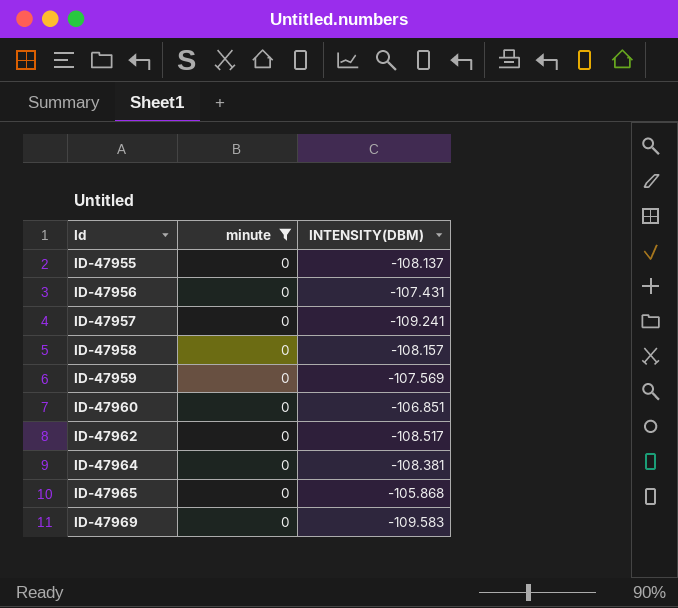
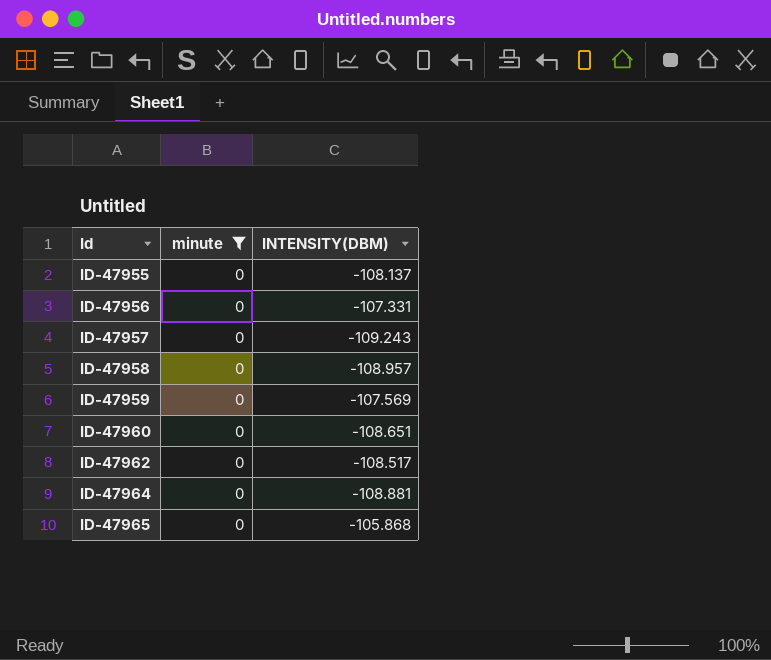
row ID-47969: 0 | -109.583 -> none
ID-47956 | INTENSITY(DBM): -107.431 -> -107.331
ID-47957 | INTENSITY(DBM): -109.241 -> -109.243
ID-47958 | INTENSITY(DBM): -108.157 -> -108.957
ID-47960 | INTENSITY(DBM): -106.851 -> -108.651
ID-47964 | INTENSITY(DBM): -108.381 -> -108.881

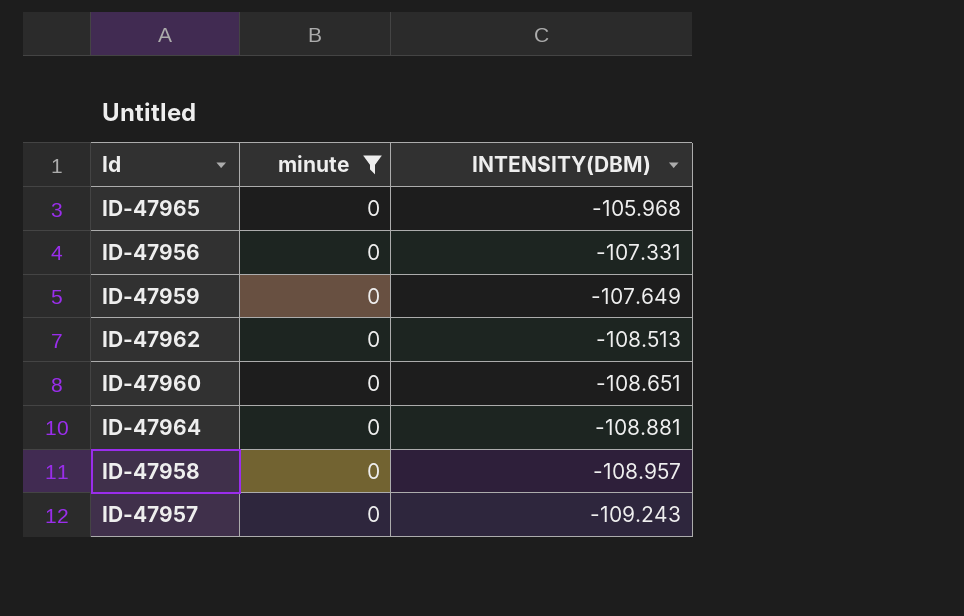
row order: Id ascending -> INTENSITY(DBM) descending
row ID-47955: 0 | -108.137 -> none
ID-47965 | INTENSITY(DBM): -105.868 -> -105.968
ID-47959 | INTENSITY(DBM): -107.569 -> -107.649
ID-47962 | INTENSITY(DBM): -108.517 -> -108.513

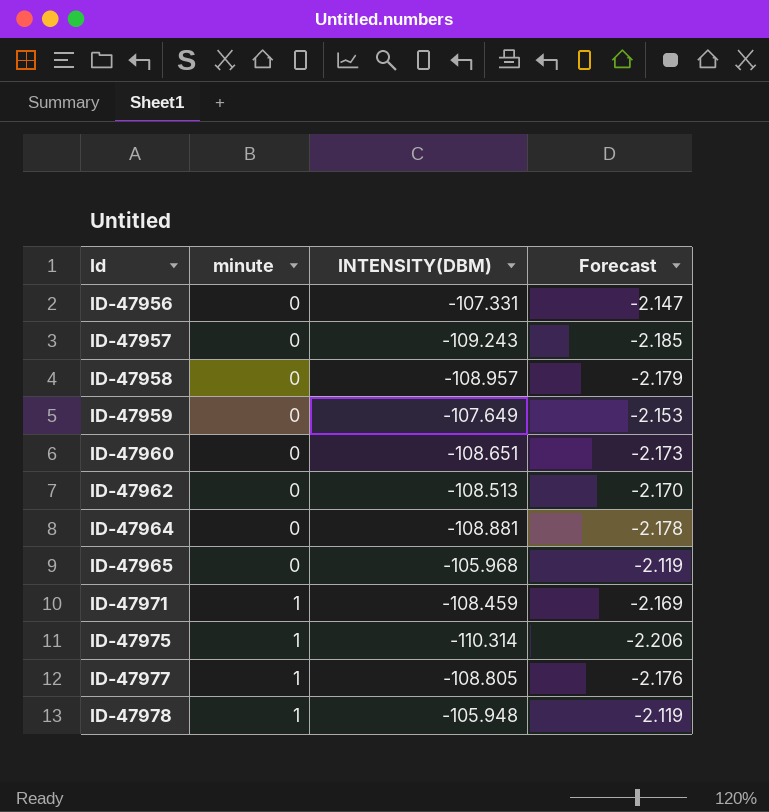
filter: minute = 0 -> none
row order: INTENSITY(DBM) descending -> Id ascending
column Forecast | formula: none -> [INTENSITY(DBM)] * 0.02

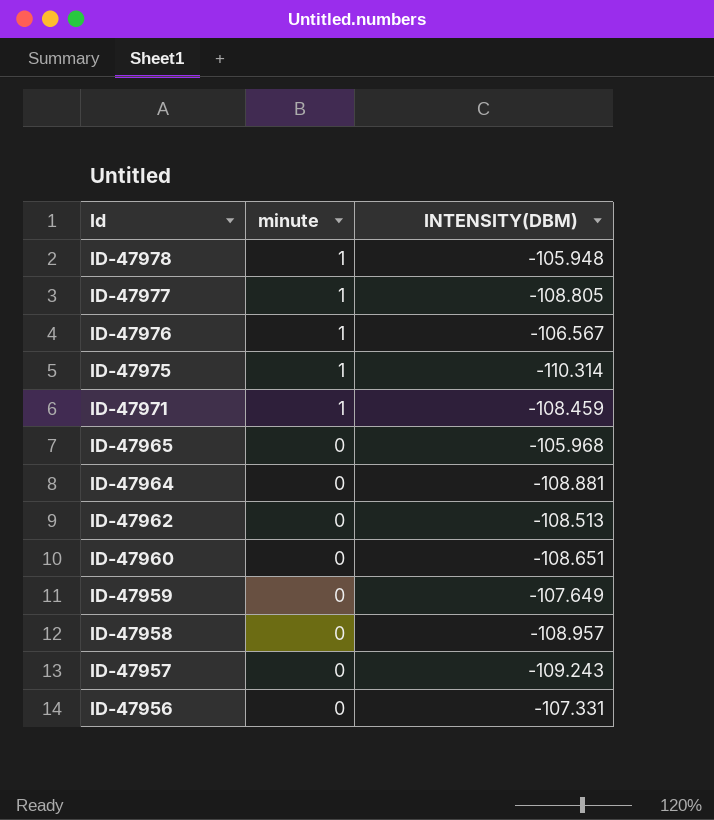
row order: Id ascending -> Id descending
column Forecast | formula: [INTENSITY(DBM)] * 0.02 -> none
row ID-47976: none -> 1 | -106.567

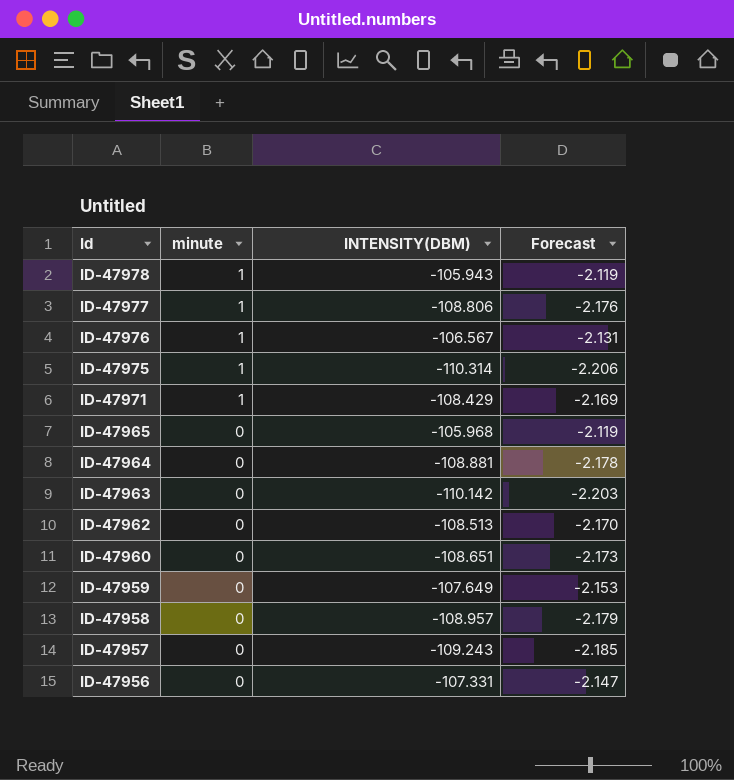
column Forecast | formula: none -> [INTENSITY(DBM)] * 0.02
ID-47978 | INTENSITY(DBM): -105.948 -> -105.943
ID-47977 | INTENSITY(DBM): -108.805 -> -108.806
ID-47971 | INTENSITY(DBM): -108.459 -> -108.429
row ID-47963: none -> 0 | -110.142 | -2.203

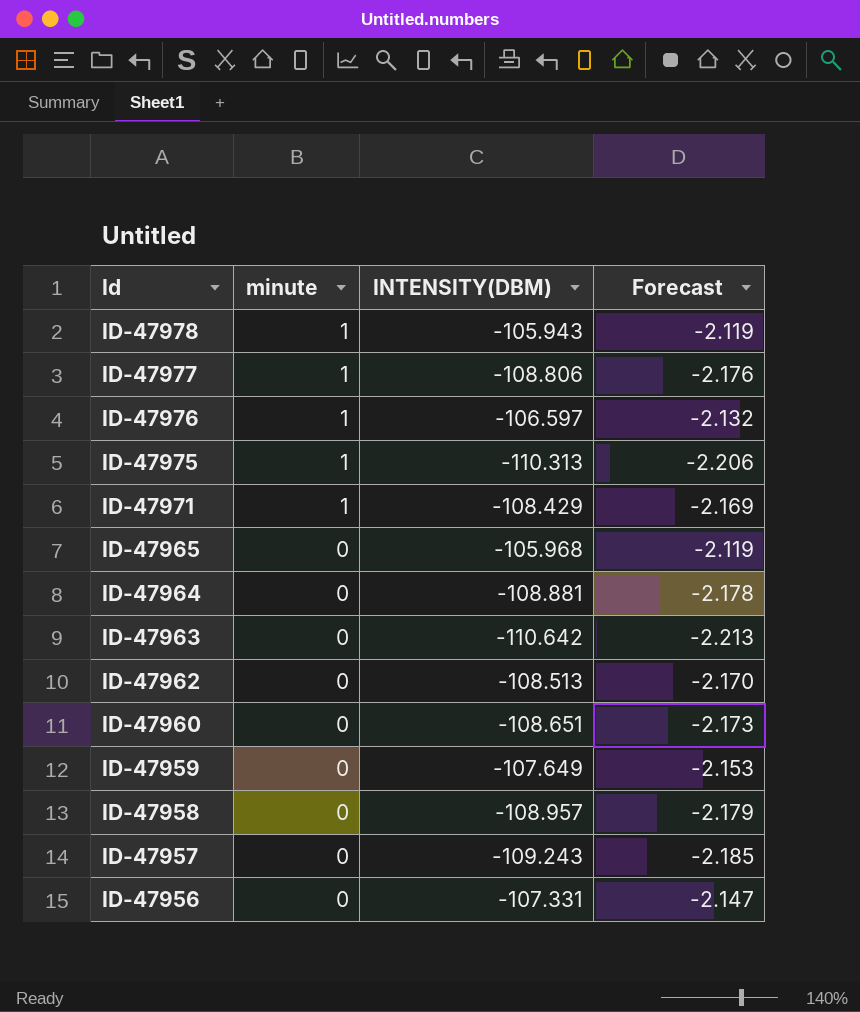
ID-47976 | INTENSITY(DBM): -106.567 -> -106.597
ID-47976 | Forecast: -2.131 -> -2.132
ID-47975 | INTENSITY(DBM): -110.314 -> -110.313
ID-47963 | INTENSITY(DBM): -110.142 -> -110.642
ID-47963 | Forecast: -2.203 -> -2.213

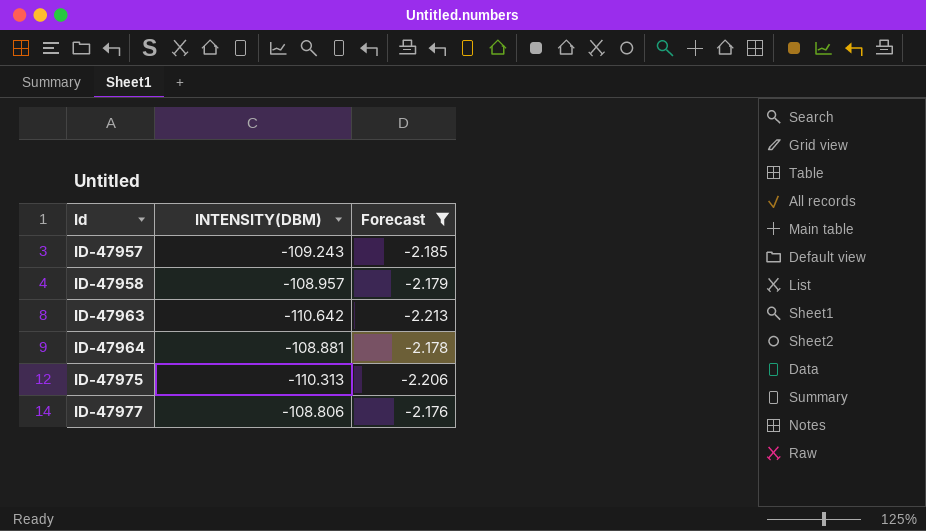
filter: none -> Forecast <= -2.176
row order: Id descending -> Id ascending
column minute | position: 2 -> none

